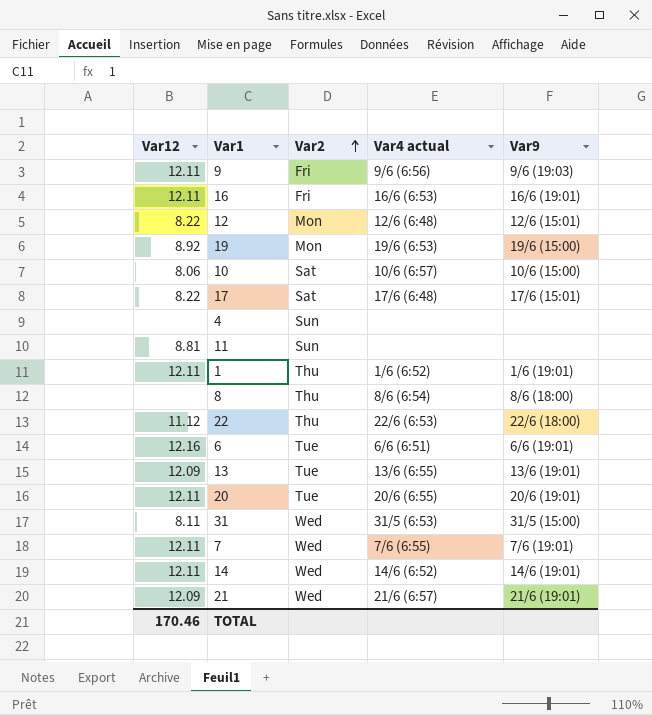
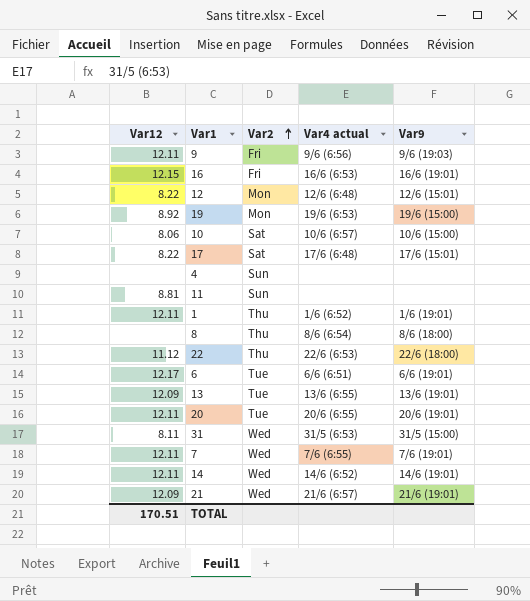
16 | Var12: 12.11 -> 12.15
6 | Var12: 12.16 -> 12.17
TOTAL | Var12: 170.46 -> 170.51

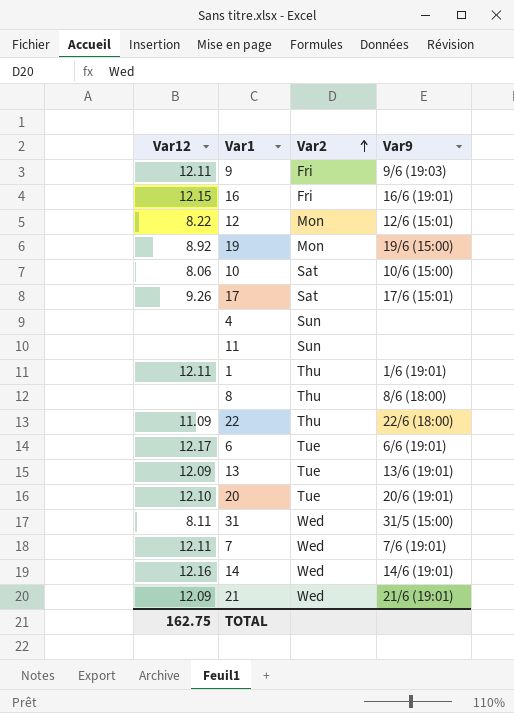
column Var4 actual | position: 4 -> none
17 | Var12: 8.22 -> 9.26
11 | Var12: 8.81 -> none
22 | Var12: 11.12 -> 11.09
20 | Var12: 12.11 -> 12.10
14 | Var12: 12.11 -> 12.16
TOTAL | Var12: 170.51 -> 162.75

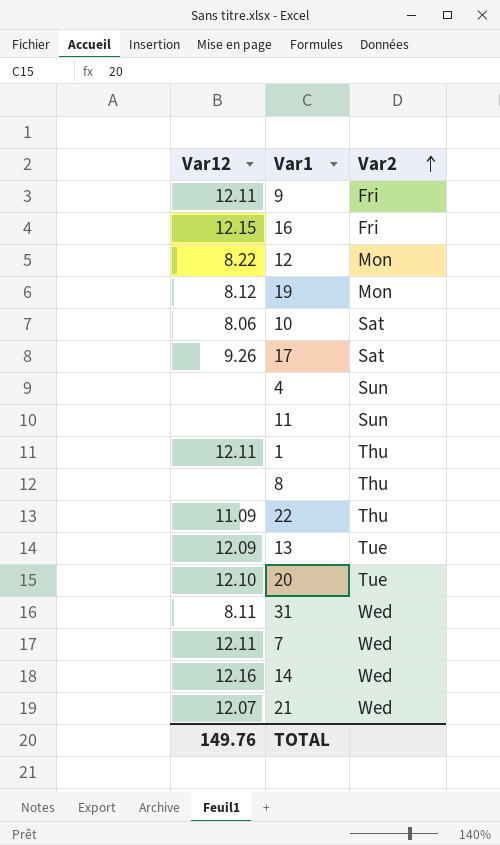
column Var9 | position: 4 -> none
row 6: 12.17 | Tue | 6/6 (19:01) -> none
19 | Var12: 8.92 -> 8.12
21 | Var12: 12.09 -> 12.07
TOTAL | Var12: 162.75 -> 149.76

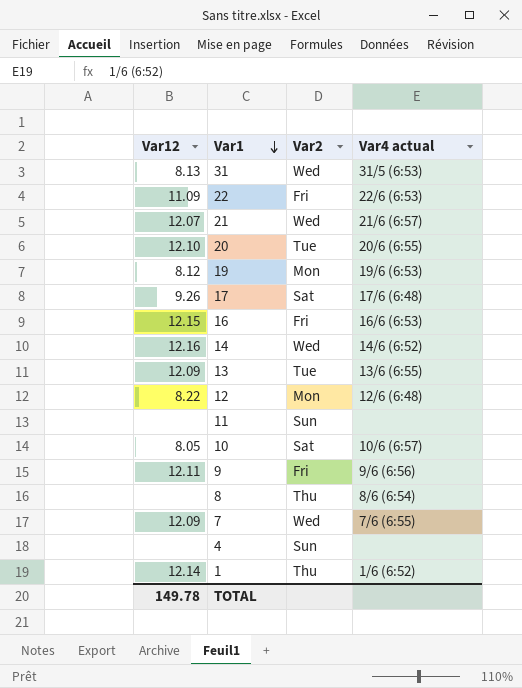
row order: Var2 ascending -> Var1 descending
column Var4 actual | position: none -> 4
31 | Var12: 8.11 -> 8.13
22 | Var2: Thu -> Fri
10 | Var12: 8.06 -> 8.05
7 | Var12: 12.11 -> 12.09
1 | Var12: 12.11 -> 12.14
TOTAL | Var12: 149.76 -> 149.78

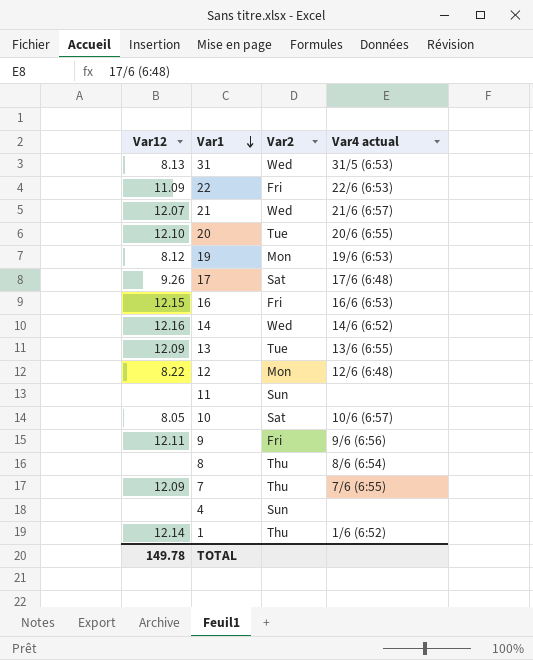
7 | Var2: Wed -> Thu

